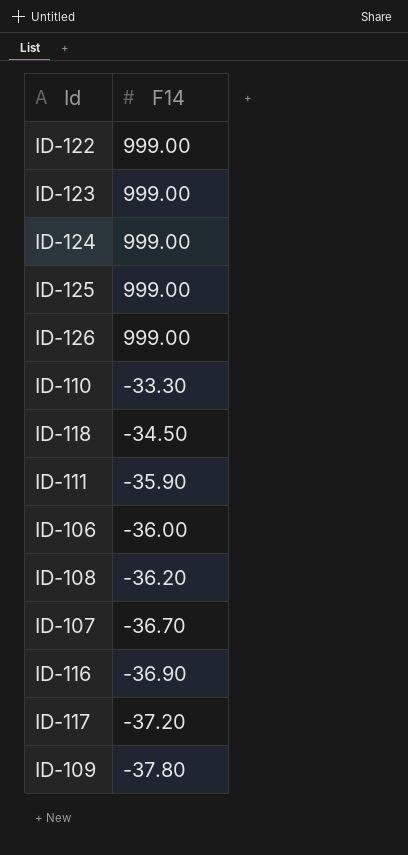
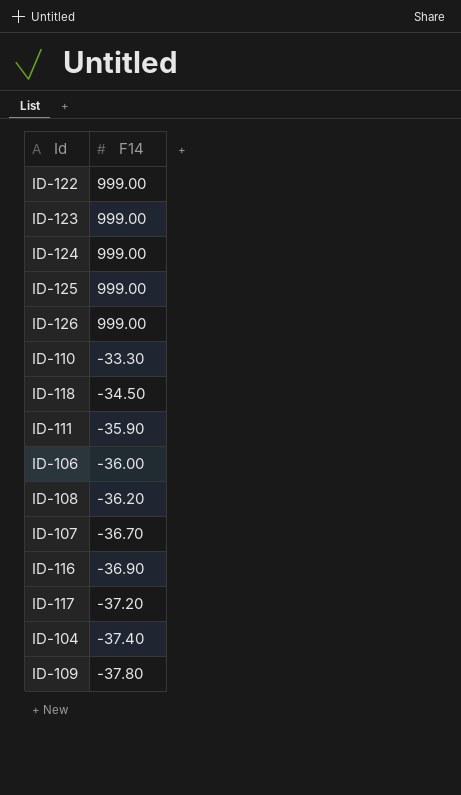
row ID-104: none -> -37.40

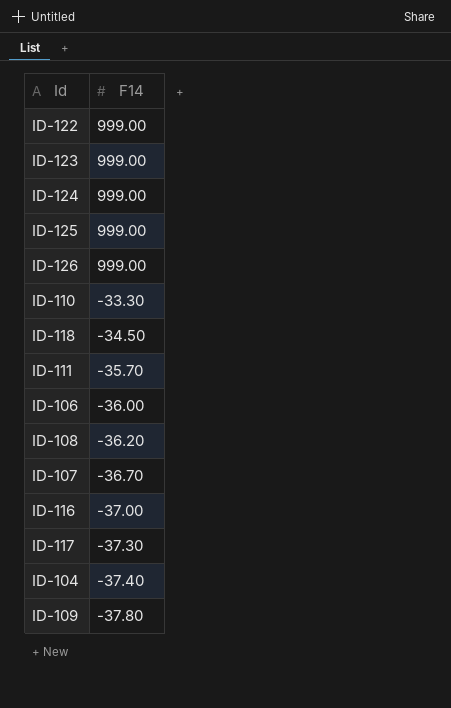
ID-111 | F14: -35.90 -> -35.70
ID-116 | F14: -36.90 -> -37.00
ID-117 | F14: -37.20 -> -37.30

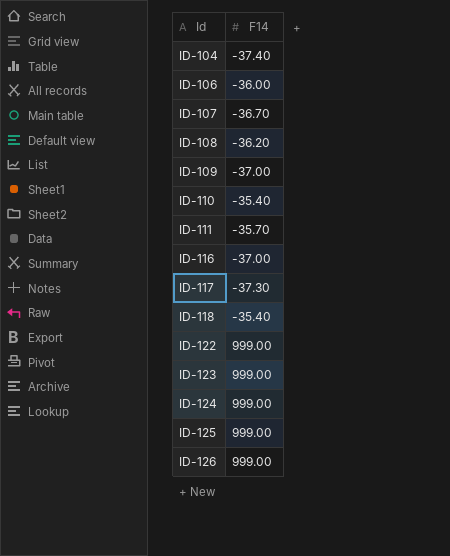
row order: F14 descending -> Id ascending
ID-109 | F14: -37.80 -> -37.00
ID-110 | F14: -33.30 -> -35.40
ID-118 | F14: -34.50 -> -35.40

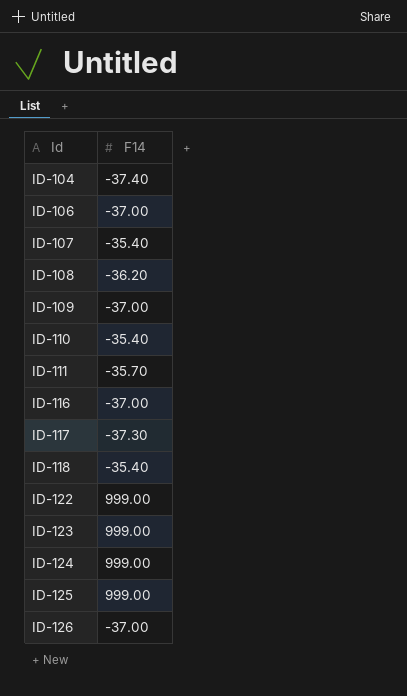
ID-106 | F14: -36.00 -> -37.00
ID-107 | F14: -36.70 -> -35.40
ID-126 | F14: 999.00 -> -37.00

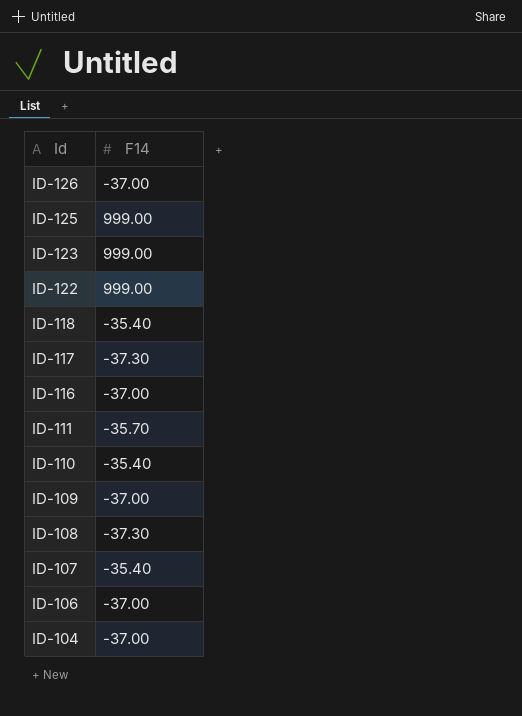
row order: Id ascending -> Id descending
row ID-124: 999.00 -> none
ID-108 | F14: -36.20 -> -37.30
ID-104 | F14: -37.40 -> -37.00

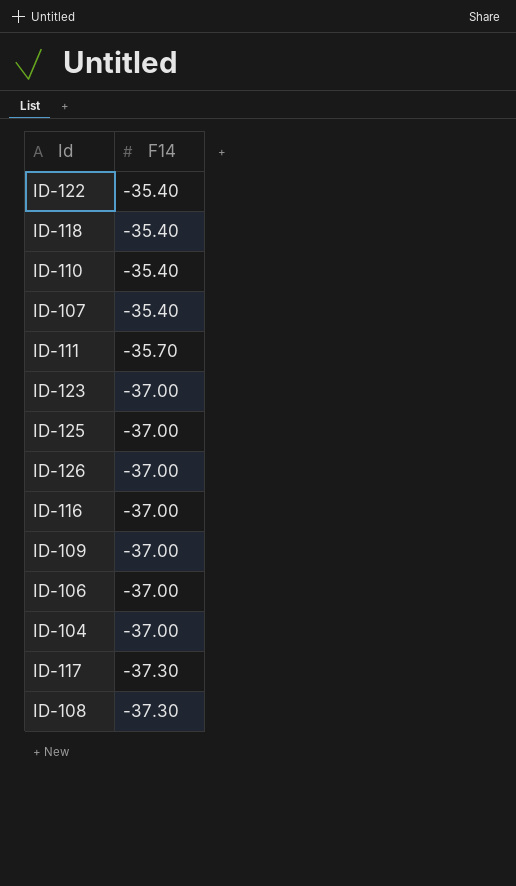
row order: Id descending -> F14 descending
ID-122 | F14: 999.00 -> -35.40
ID-123 | F14: 999.00 -> -37.00
ID-125 | F14: 999.00 -> -37.00

